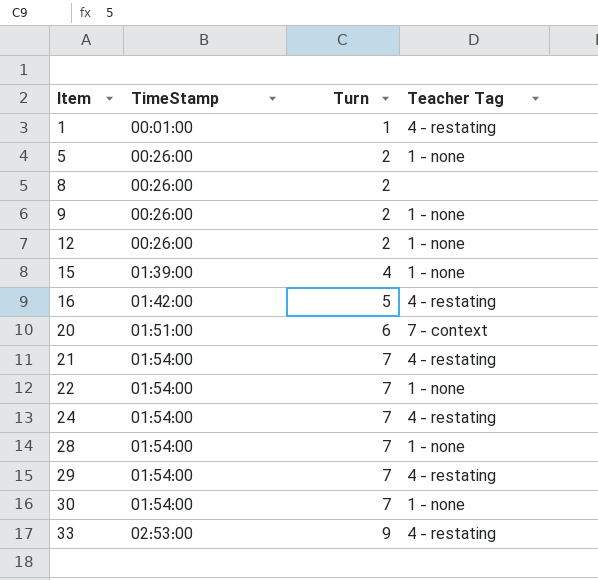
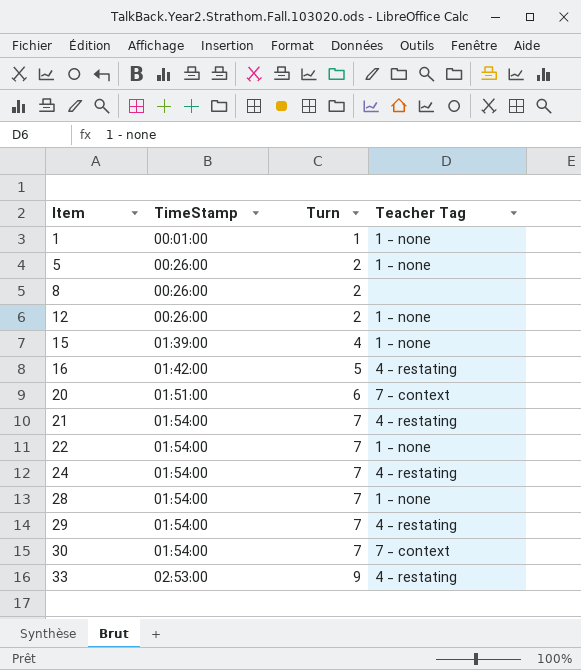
row 9: 00:26:00 | 2 | 1 - none -> none
1 | Teacher Tag: 4 - restating -> 1 - none
30 | Teacher Tag: 1 - none -> 7 - context

